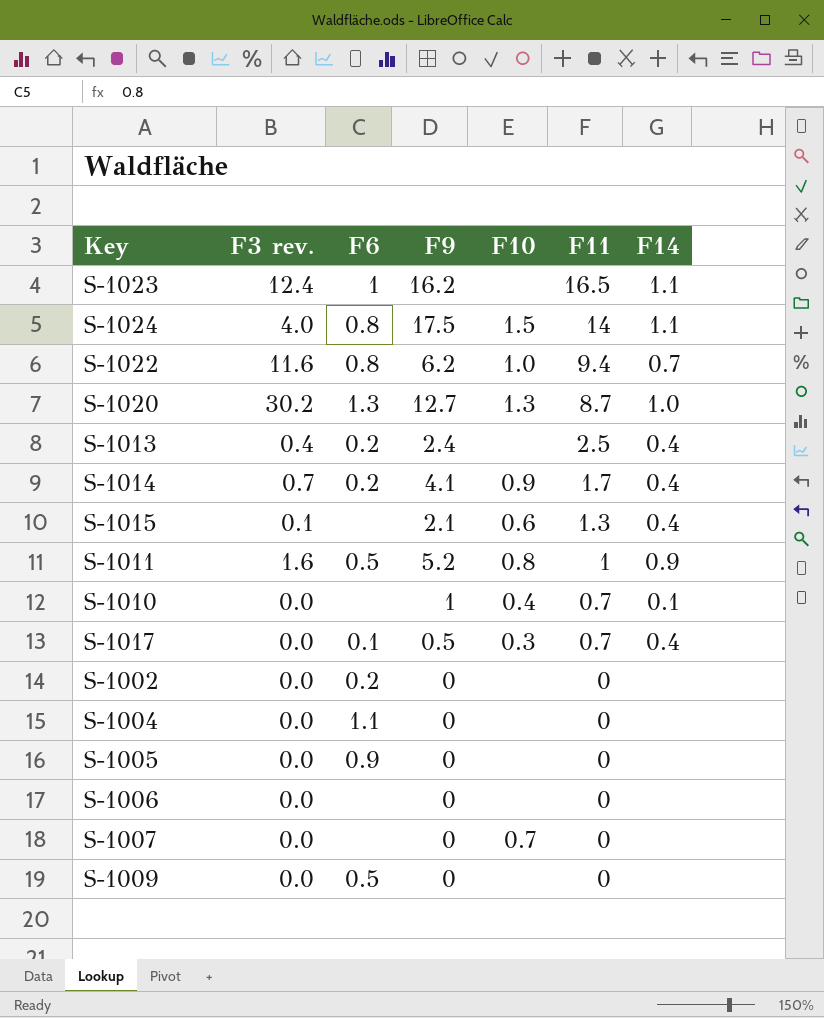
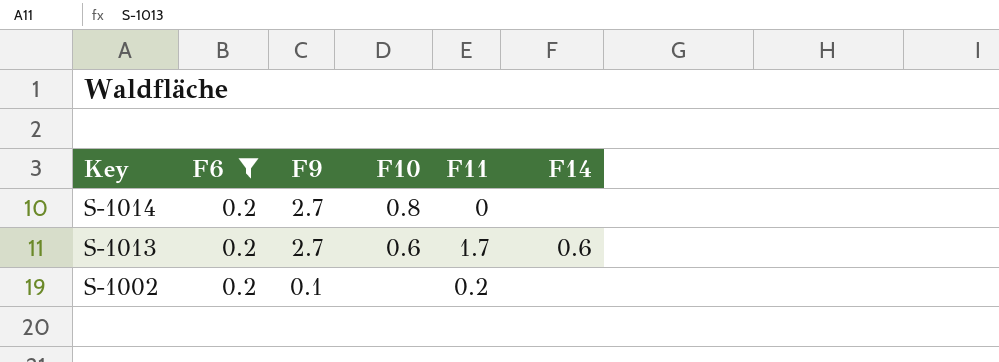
filter: none -> F6 = 0.2
row order: F11 descending -> Key descending
column F3 rev. | position: 2 -> none
S-1014 | F9: 4.1 -> 2.7
S-1014 | F10: 0.9 -> 0.8
S-1014 | F11: 1.7 -> 0
S-1014 | F14: 0.4 -> none
S-1013 | F9: 2.4 -> 2.7
S-1013 | F10: none -> 0.6
S-1013 | F11: 2.5 -> 1.7
S-1013 | F14: 0.4 -> 0.6
S-1002 | F9: 0 -> 0.1
S-1002 | F11: 0 -> 0.2

